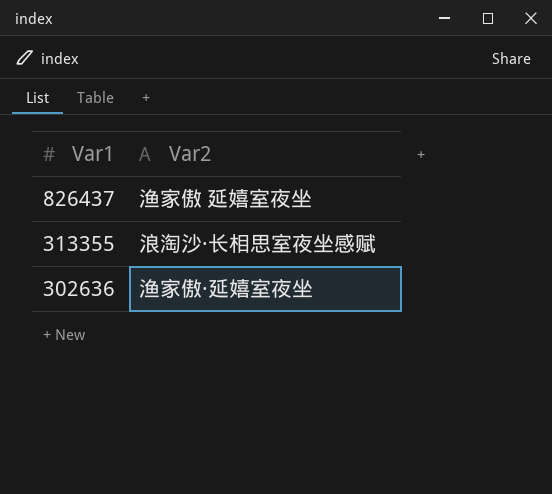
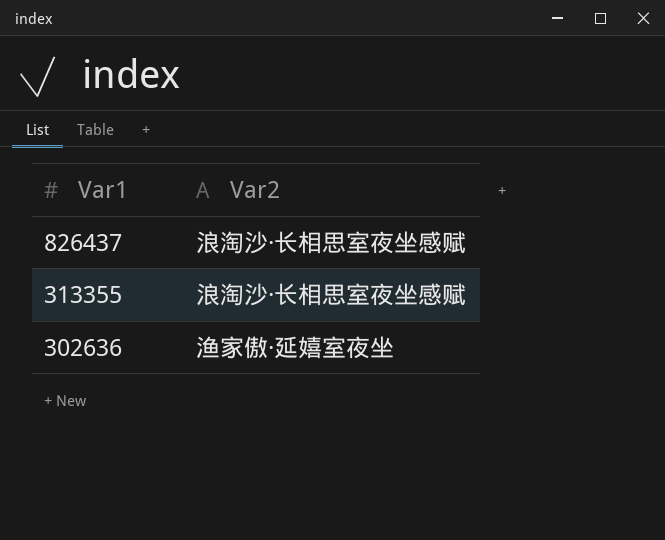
826437 | Var2: 渔家傲 延嬉室夜坐 -> 浪淘沙·长相思室夜坐感赋

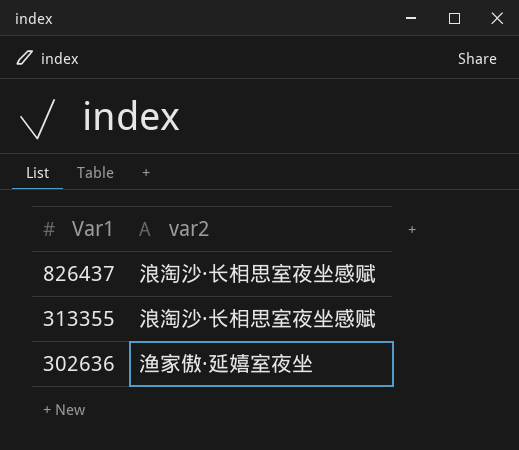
column name: Var2 -> var2

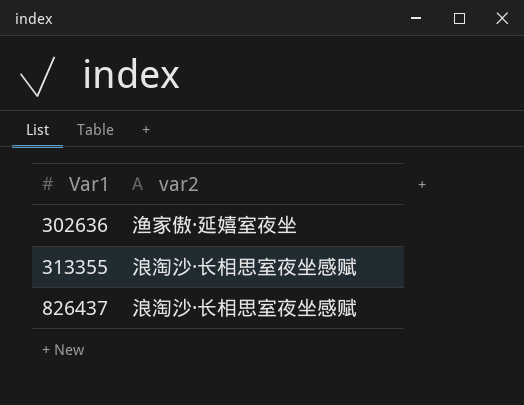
row order: Var1 descending -> Var1 ascending

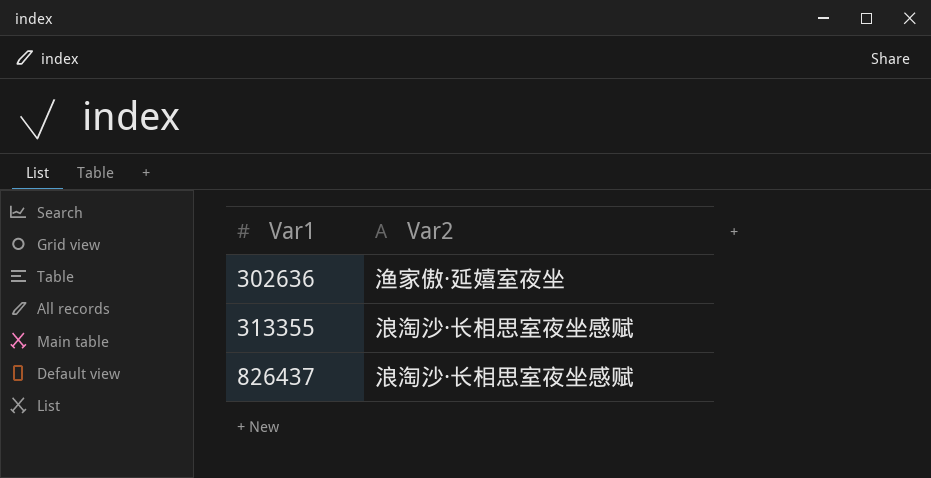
column name: var2 -> Var2

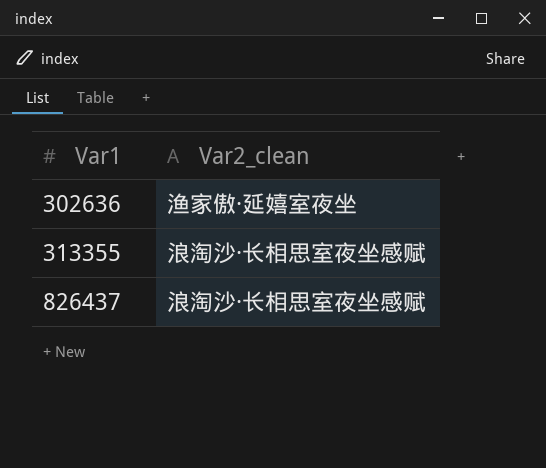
column name: Var2 -> Var2_clean

